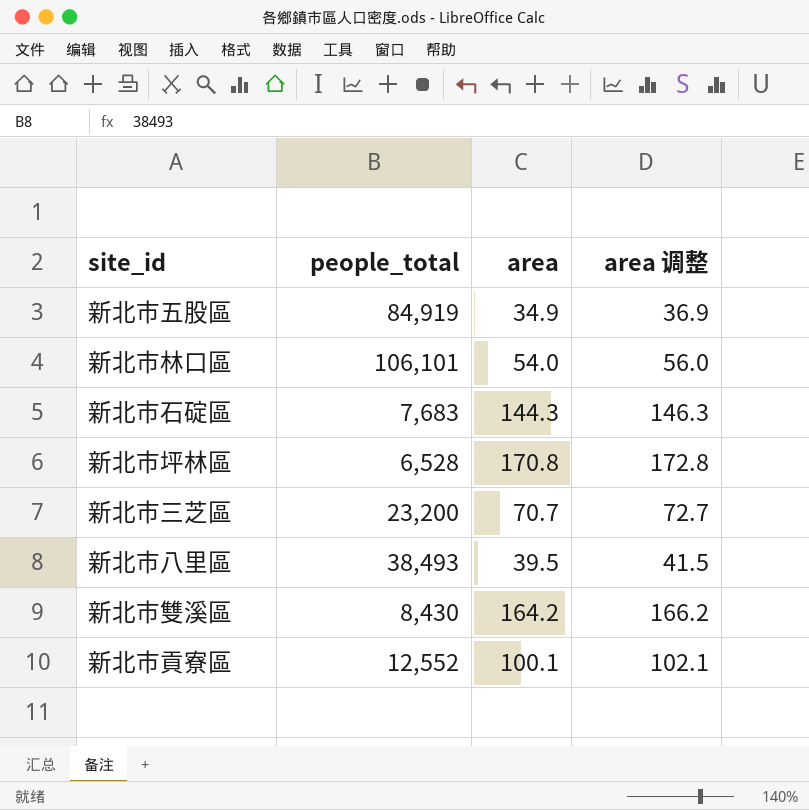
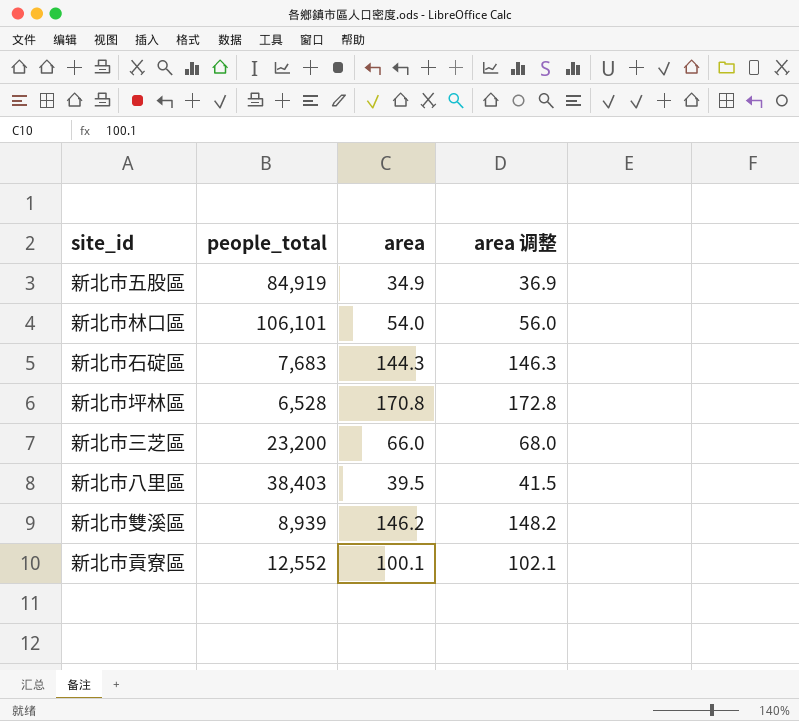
新北市三芝區 | area: 70.7 -> 66.0
新北市三芝區 | area 调整: 72.7 -> 68.0
新北市八里區 | people_total: 38,493 -> 38,403
新北市雙溪區 | people_total: 8,430 -> 8,939
新北市雙溪區 | area: 164.2 -> 146.2
新北市雙溪區 | area 调整: 166.2 -> 148.2

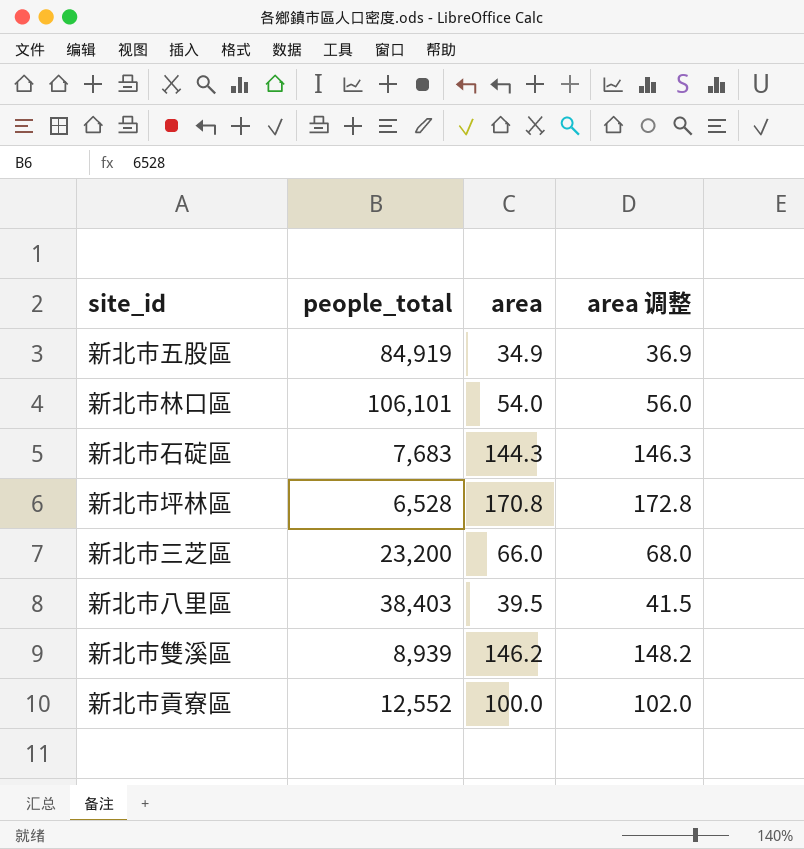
新北市貢寮區 | area: 100.1 -> 100.0
新北市貢寮區 | area 调整: 102.1 -> 102.0

